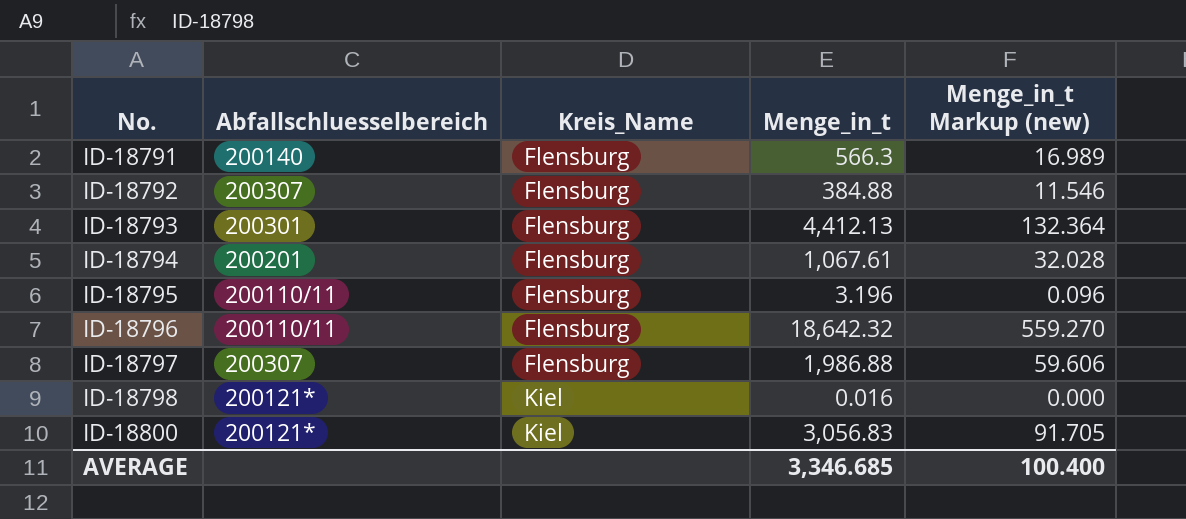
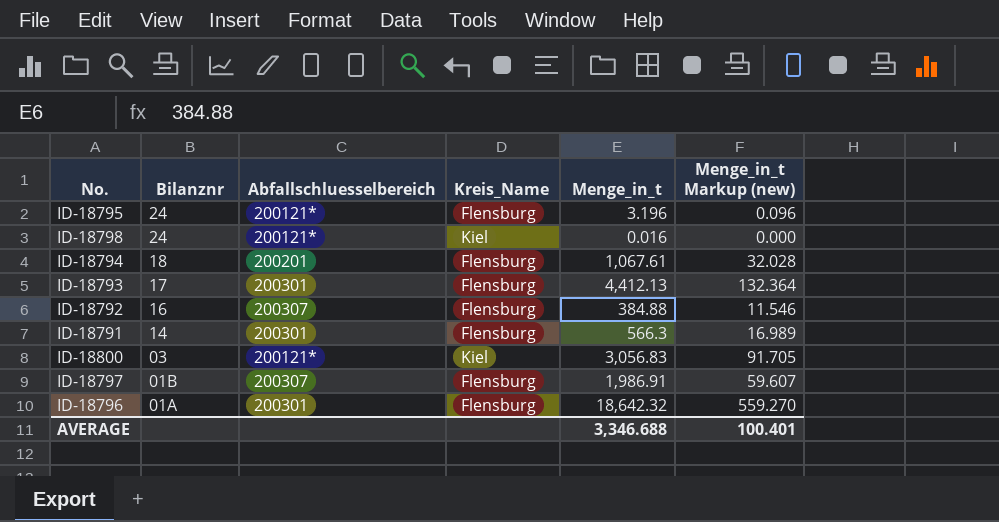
row order: No. ascending -> Bilanznr descending
column Bilanznr | position: none -> 2
ID-18795 | Abfallschluesselbereich: 200110/11 -> 200121*
ID-18791 | Abfallschluesselbereich: 200140 -> 200301
ID-18797 | Menge_in_t: 1,986.88 -> 1,986.91
ID-18797 | Menge_in_t Markup (new): 59.606 -> 59.607
ID-18796 | Abfallschluesselbereich: 200110/11 -> 200301
AVERAGE | Menge_in_t: 3,346.685 -> 3,346.688
AVERAGE | Menge_in_t Markup (new): 100.400 -> 100.401

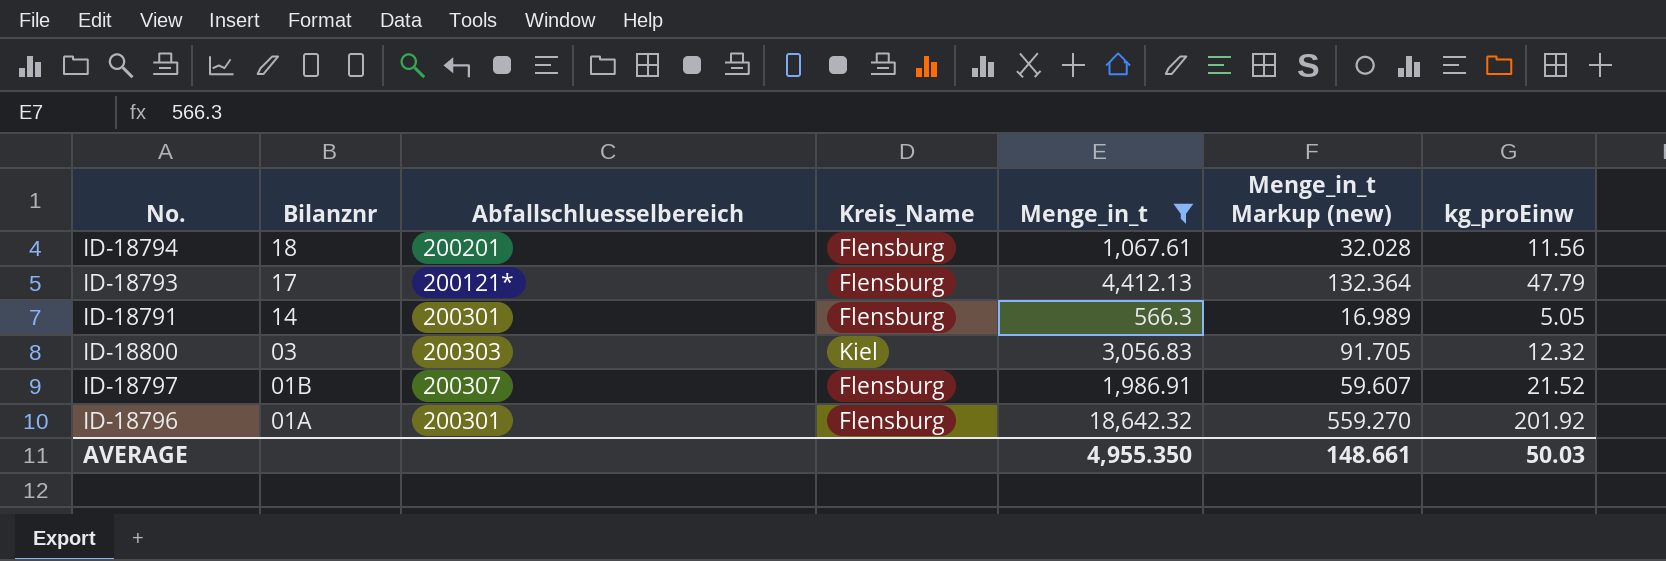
filter: none -> Menge_in_t >= 566.3
column kg_proEinw | position: none -> 7
ID-18793 | Abfallschluesselbereich: 200301 -> 200121*
ID-18800 | Abfallschluesselbereich: 200121* -> 200303
AVERAGE | Menge_in_t: 3,346.688 -> 4,955.350
AVERAGE | Menge_in_t Markup (new): 100.401 -> 148.661

